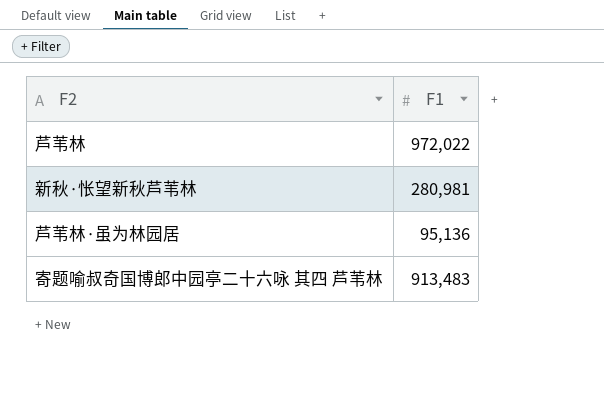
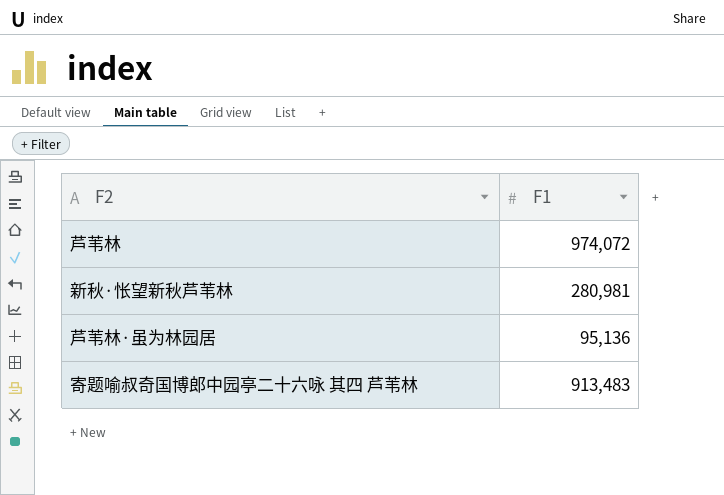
芦苇林 | F1: 972,022 -> 974,072

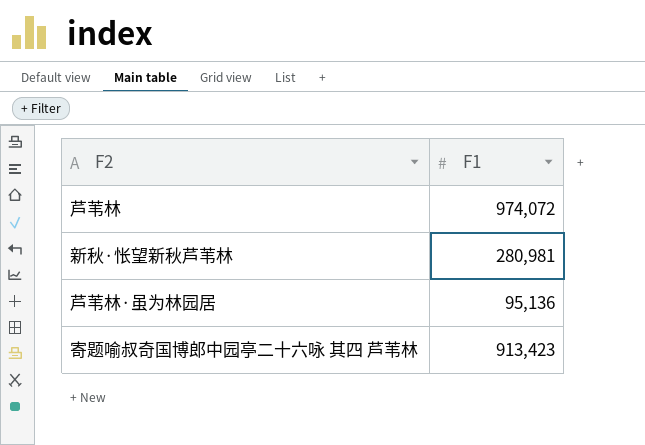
寄题喻叔奇国博郎中园亭二十六咏 其四 芦苇林 | F1: 913,483 -> 913,423

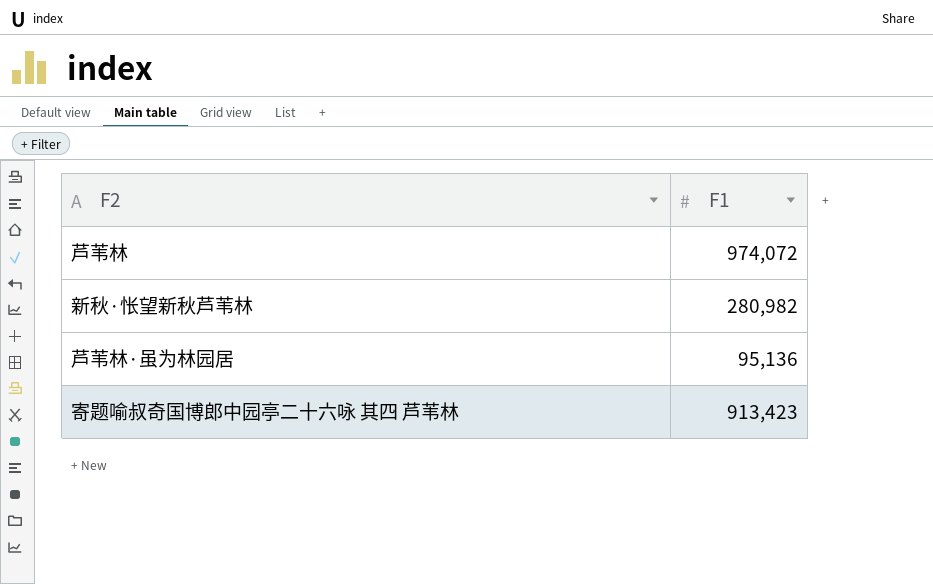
新秋·怅望新秋芦苇林 | F1: 280,981 -> 280,982

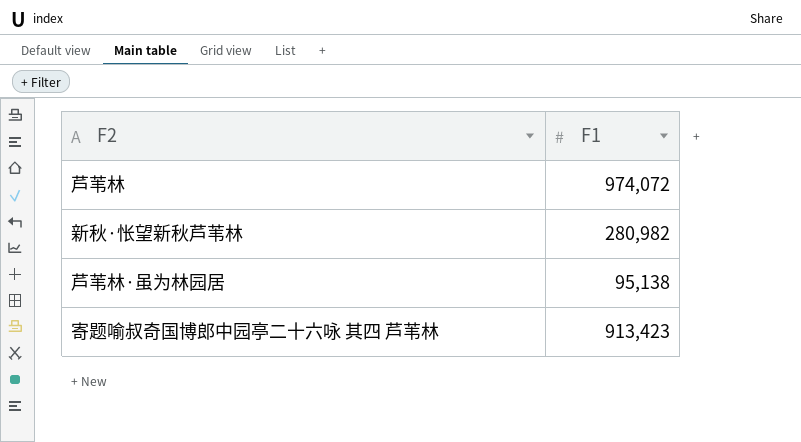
芦苇林·虽为林园居 | F1: 95,136 -> 95,138

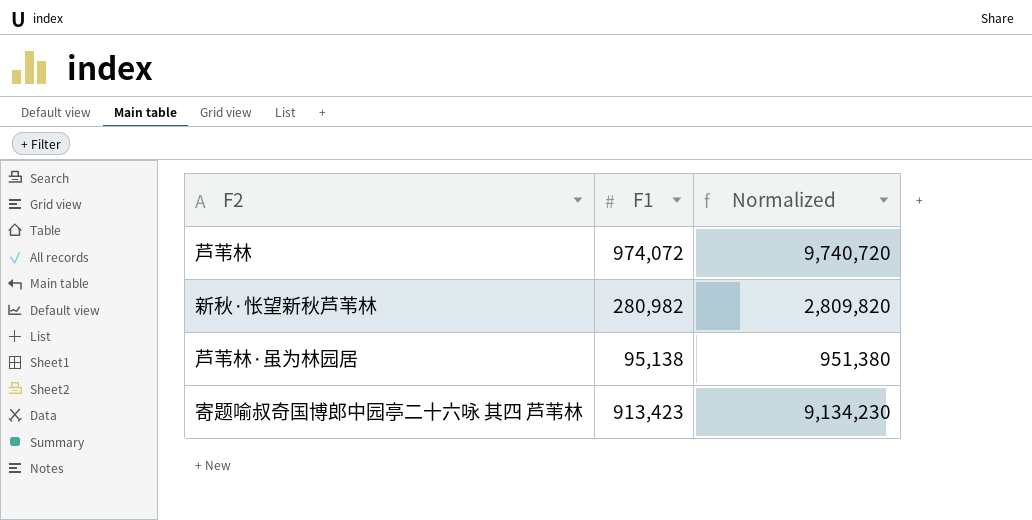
column Normalized | formula: none -> [F1] * 10

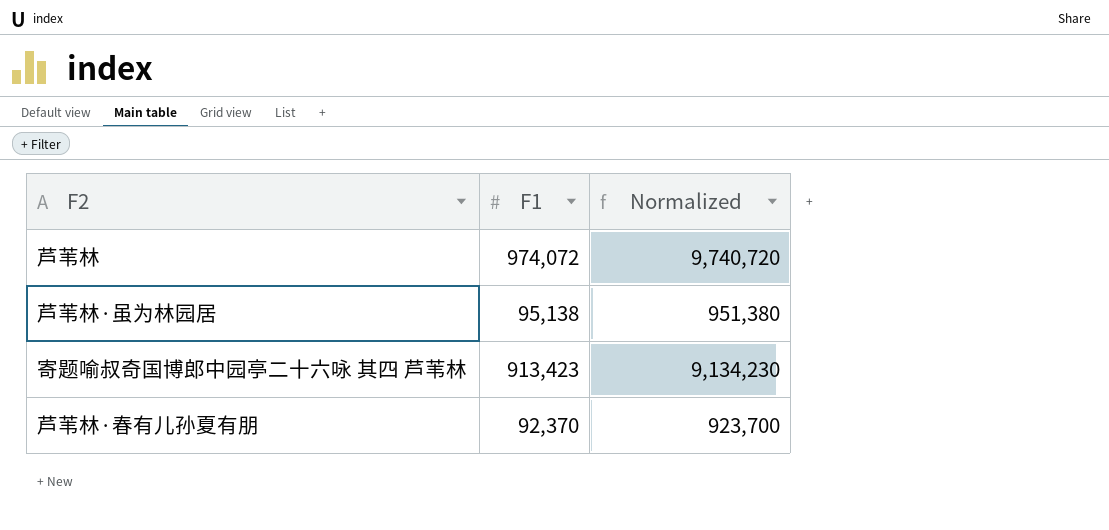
row 新秋·怅望新秋芦苇林: 280,982 | 2,809,820 -> none
row 芦苇林·春有儿孙夏有朋: none -> 92,370 | 923,700

